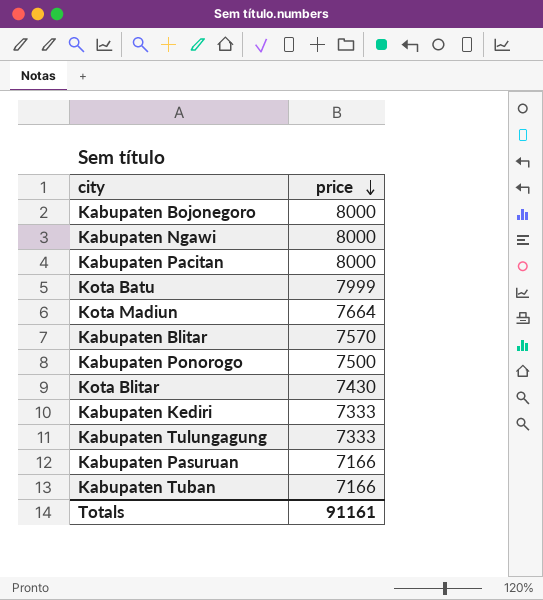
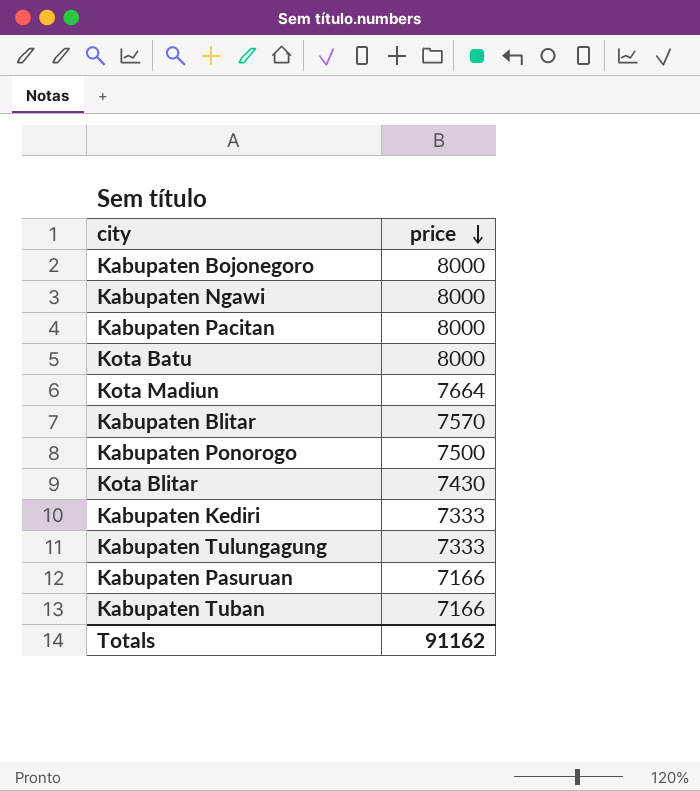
Kota Batu | price: 7999 -> 8000
Totals | price: 91161 -> 91162

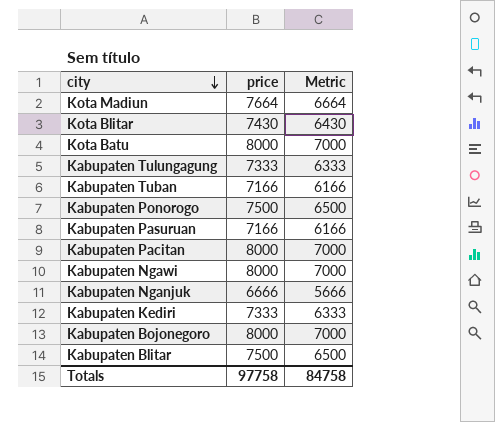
row order: price descending -> city descending
column Metric | formula: none -> [price] - 1000
row Kabupaten Nganjuk: none -> 6666 | 5666
Kabupaten Blitar | price: 7570 -> 7500
Totals | price: 91162 -> 97758

